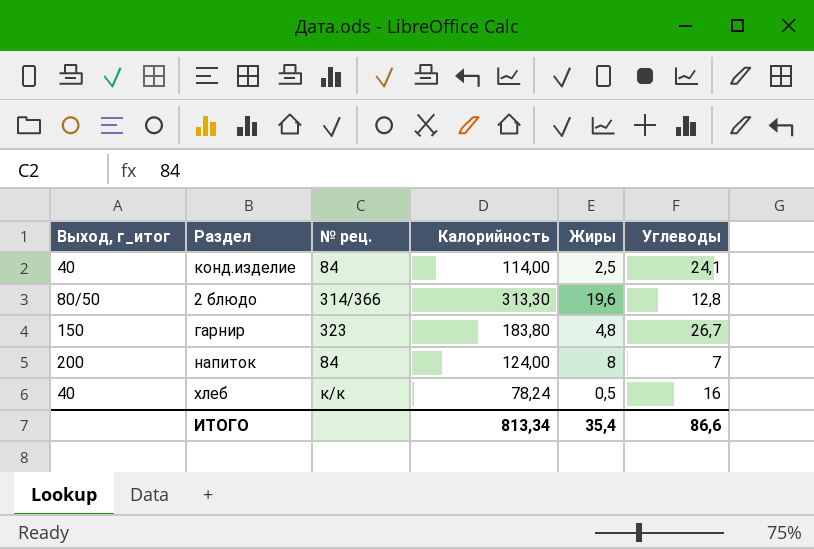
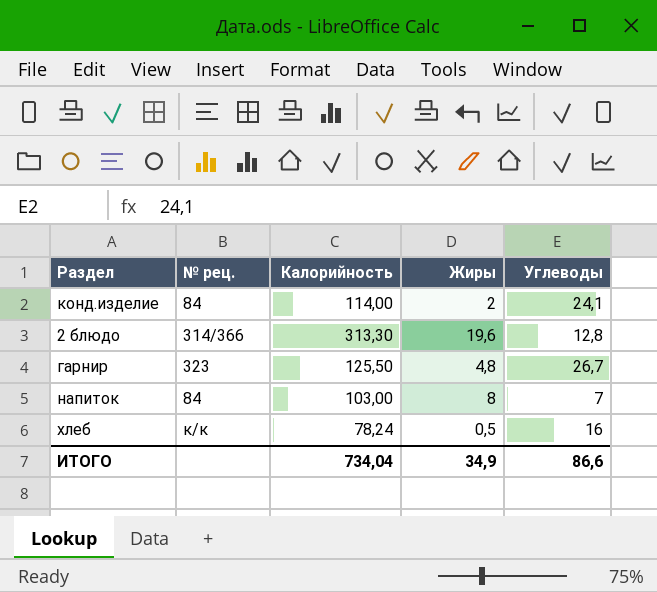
column Выход, г_итог | position: 1 -> none
конд.изделие | Жиры: 2,5 -> 2
гарнир | Калорийность: 183,80 -> 125,50
напиток | Калорийность: 124,00 -> 103,00
ИТОГО | Калорийность: 813,34 -> 734,04
ИТОГО | Жиры: 35,4 -> 34,9

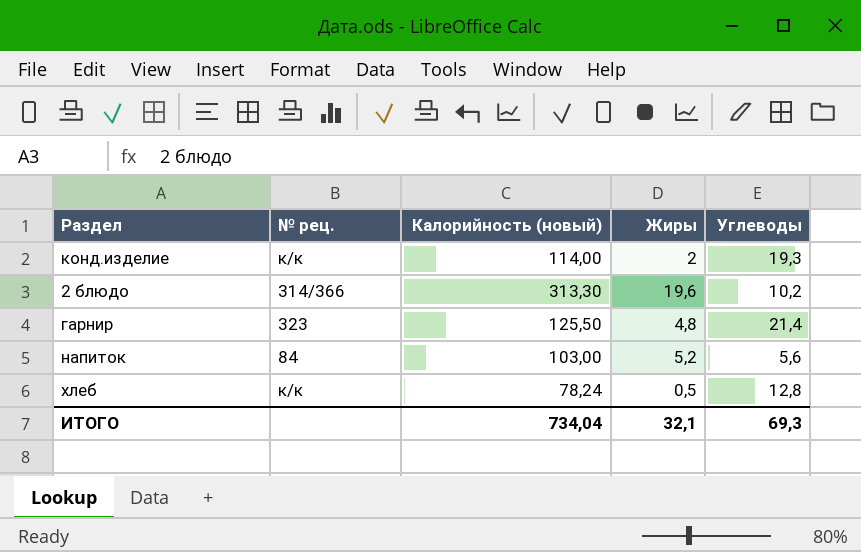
column name: Калорийность -> Калорийность (новый)
конд.изделие | № рец.: 84 -> к/к
конд.изделие | Углеводы: 24,1 -> 19,3
2 блюдо | Углеводы: 12,8 -> 10,2
гарнир | Углеводы: 26,7 -> 21,4
напиток | Жиры: 8 -> 5,2
напиток | Углеводы: 7 -> 5,6
хлеб | Углеводы: 16 -> 12,8
ИТОГО | Жиры: 34,9 -> 32,1
ИТОГО | Углеводы: 86,6 -> 69,3

